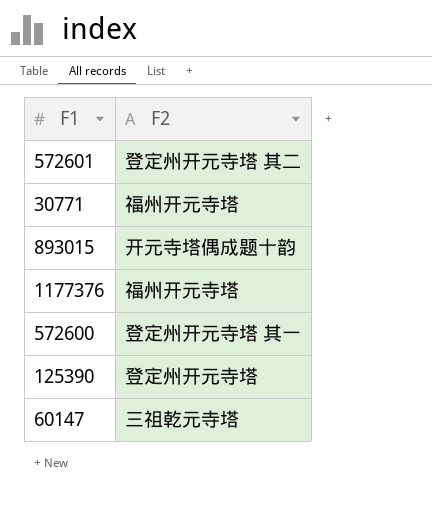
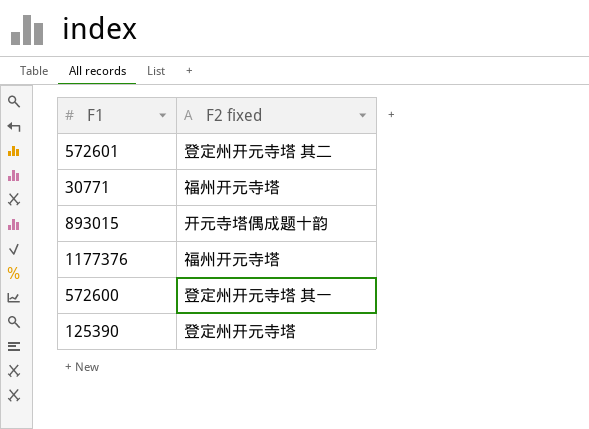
column name: F2 -> F2 fixed
row 60147: 三祖乾元寺塔 -> none

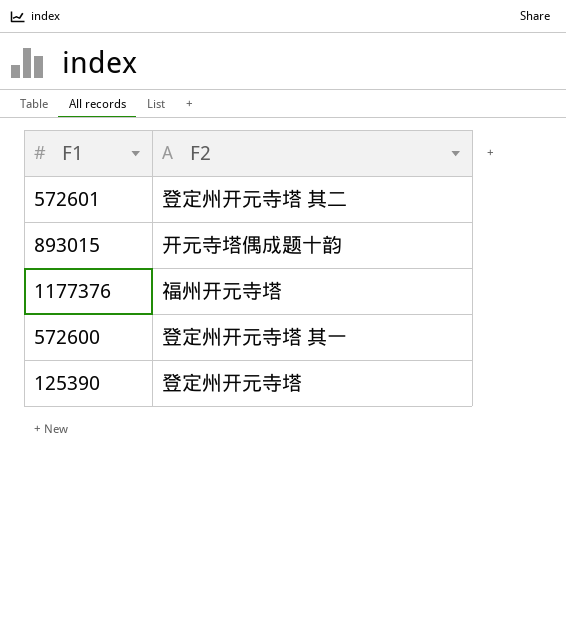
column name: F2 fixed -> F2
row 30771: 福州开元寺塔 -> none

